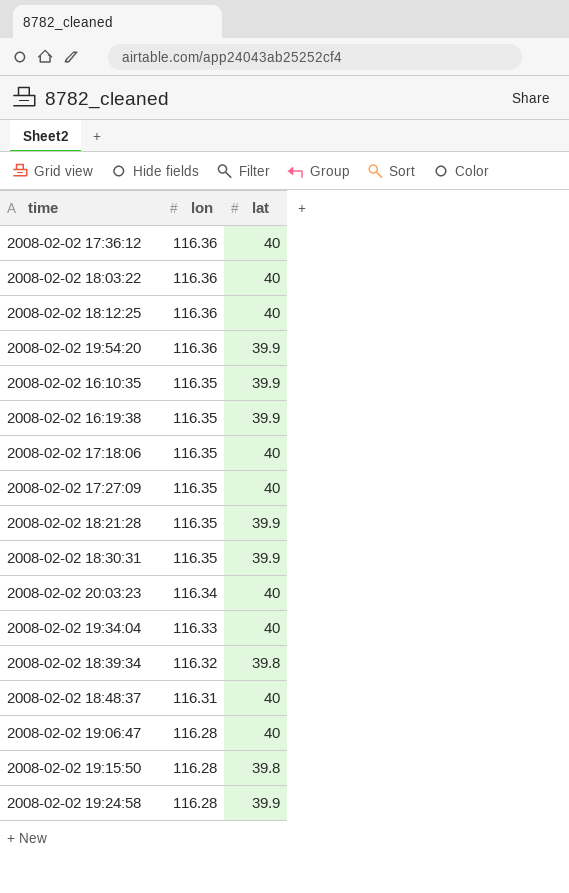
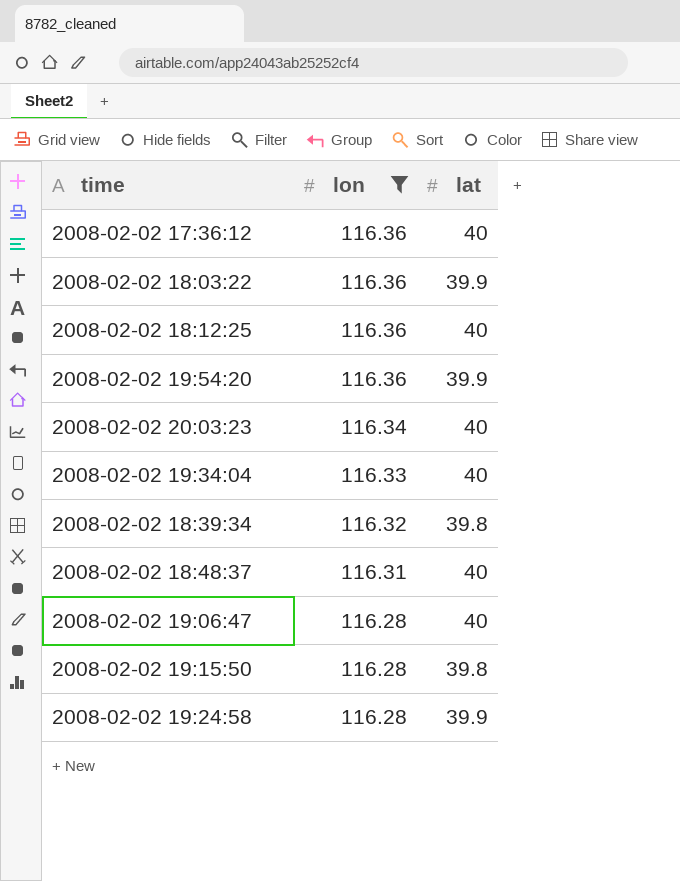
filter: none -> lon != 116.35
2008-02-02 18:03:22 | lat: 40 -> 39.9

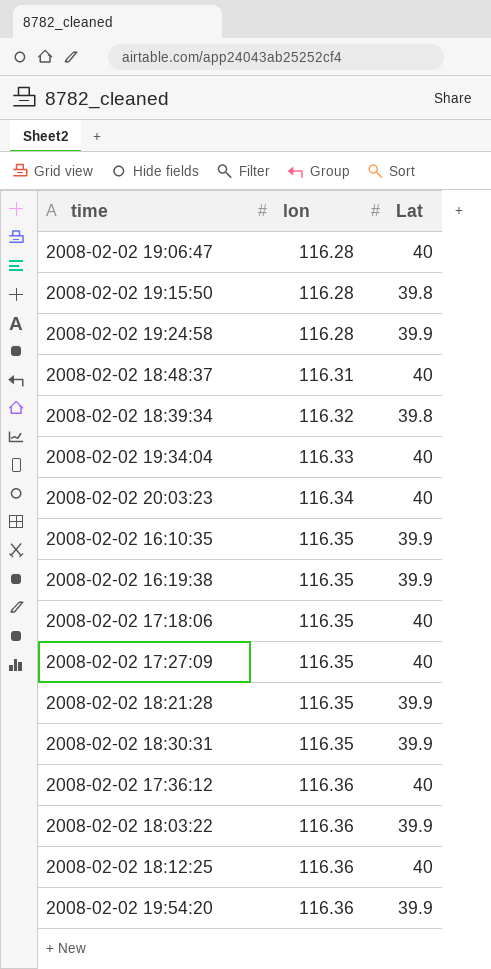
filter: lon != 116.35 -> none
row order: lon descending -> lon ascending
column name: lat -> Lat

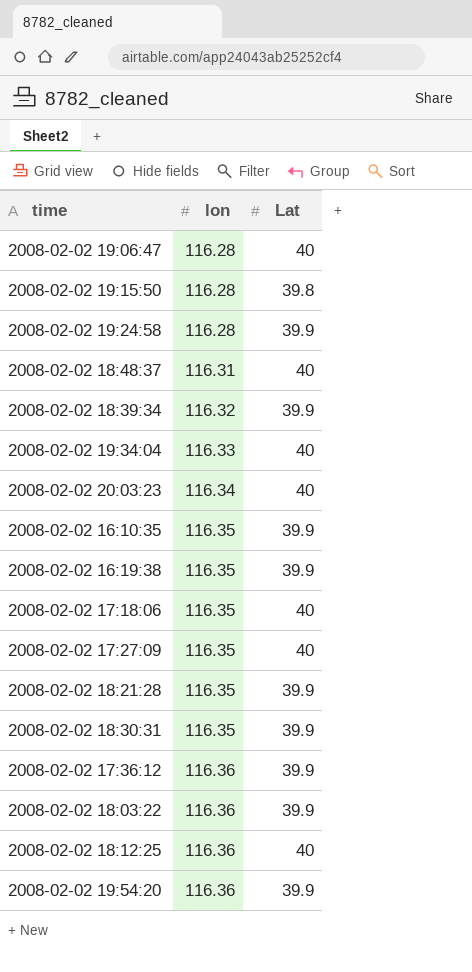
2008-02-02 18:39:34 | Lat: 39.8 -> 39.9
2008-02-02 17:36:12 | Lat: 40 -> 39.9

